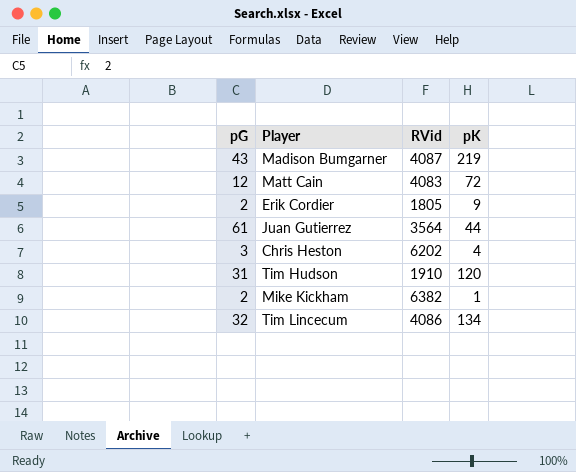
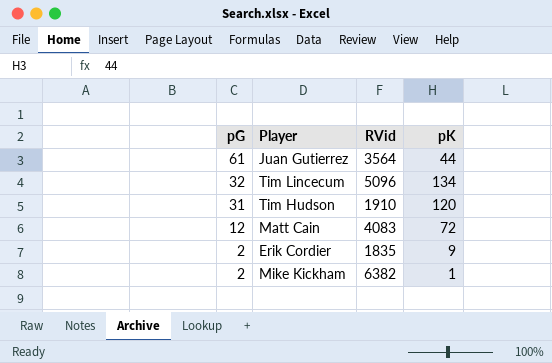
row order: none -> pG descending
row Madison Bumgarner: 43 | 4087 | 219 -> none
row Chris Heston: 3 | 6202 | 4 -> none
Tim Lincecum | RVid: 4086 -> 5096
Erik Cordier | RVid: 1805 -> 1835

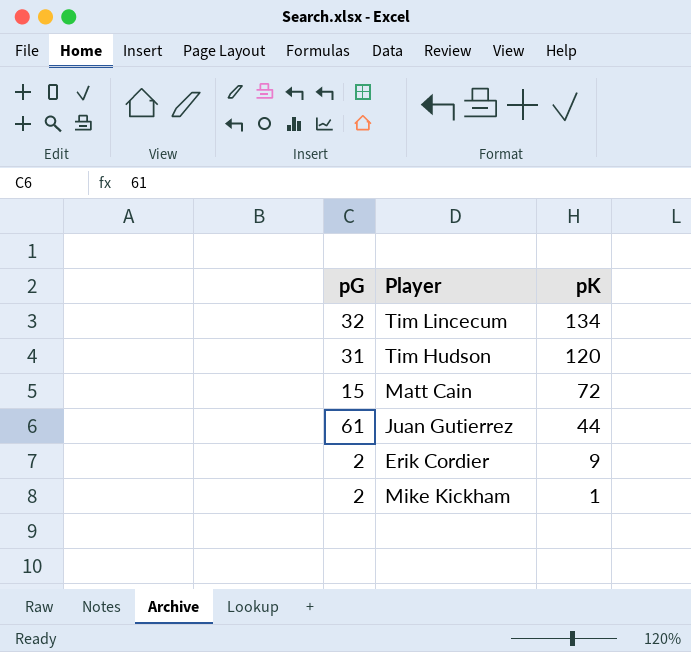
row order: pG descending -> pK descending
column RVid | position: 3 -> none
Matt Cain | pG: 12 -> 15

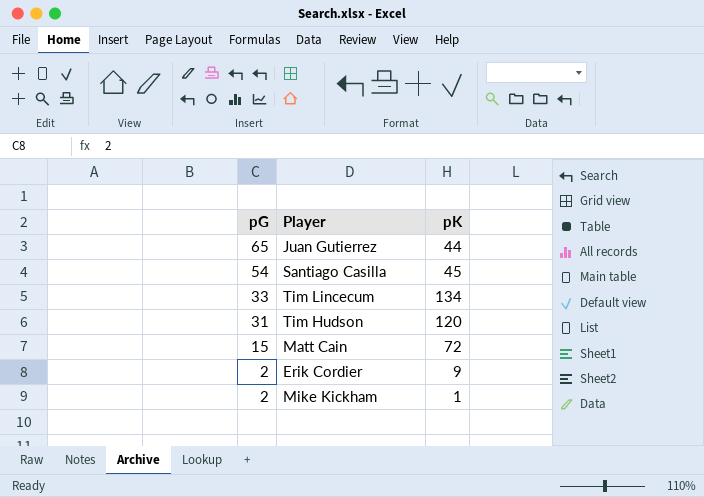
row order: pK descending -> pG descending
Juan Gutierrez | pG: 61 -> 65
row Santiago Casilla: none -> 54 | 45
Tim Lincecum | pG: 32 -> 33

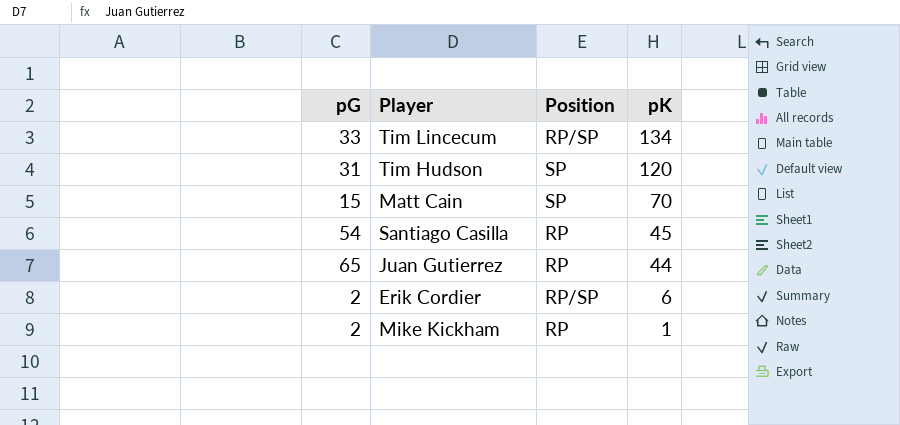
row order: pG descending -> pK descending
column Position | position: none -> 3
Matt Cain | pK: 72 -> 70
Erik Cordier | pK: 9 -> 6

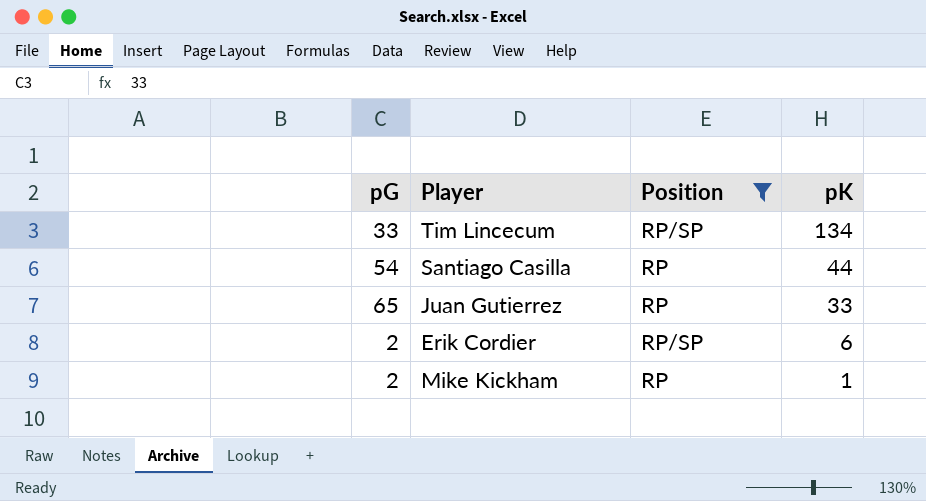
filter: none -> Position != SP
Santiago Casilla | pK: 45 -> 44
Juan Gutierrez | pK: 44 -> 33

